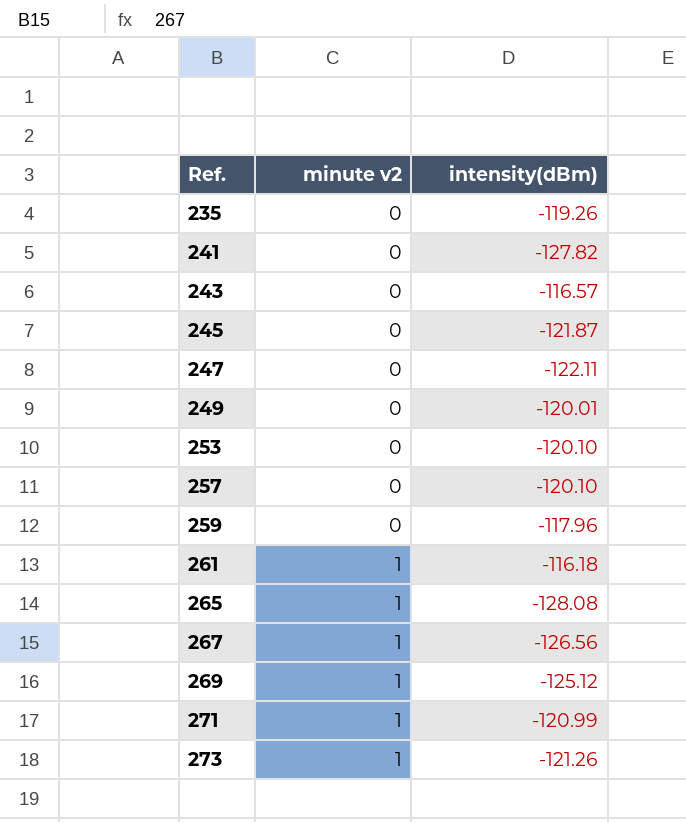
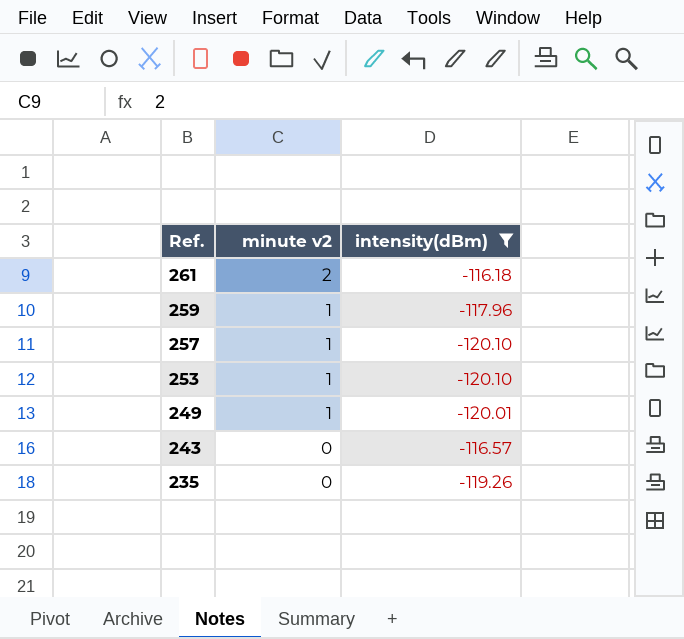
filter: none -> intensity(dBm) >= -120.10
row order: Ref. ascending -> Ref. descending
261 | minute v2: 1 -> 2
259 | minute v2: 0 -> 1
257 | minute v2: 0 -> 1
253 | minute v2: 0 -> 1
249 | minute v2: 0 -> 1

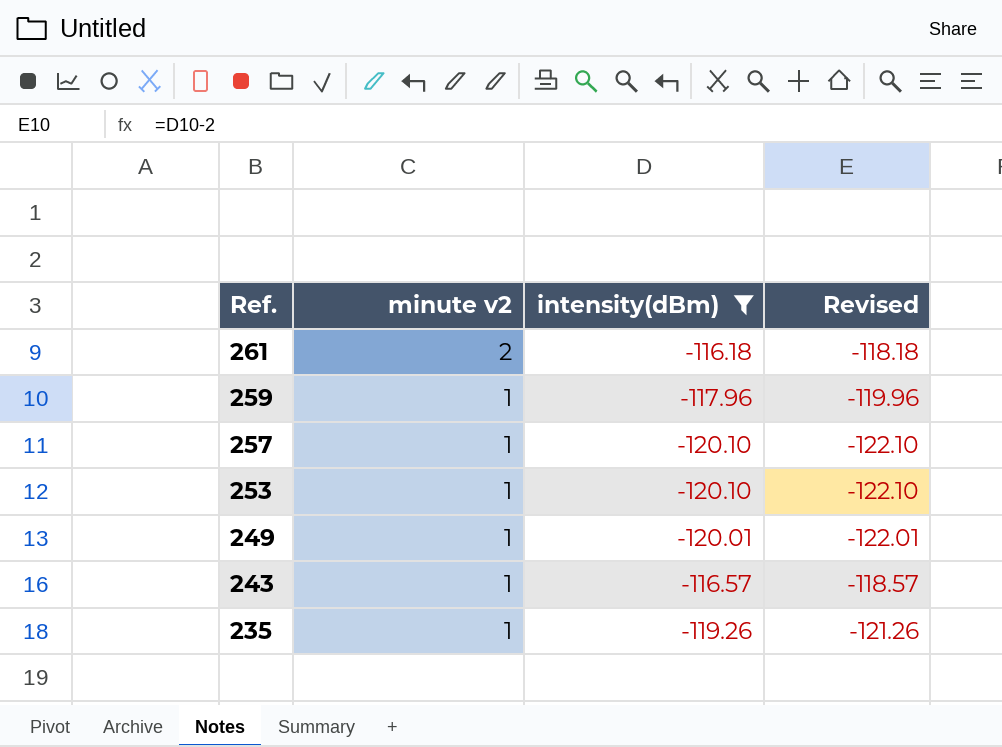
column Revised | formula: none -> [intensity(dBm)] - 2
243 | minute v2: 0 -> 1
235 | minute v2: 0 -> 1

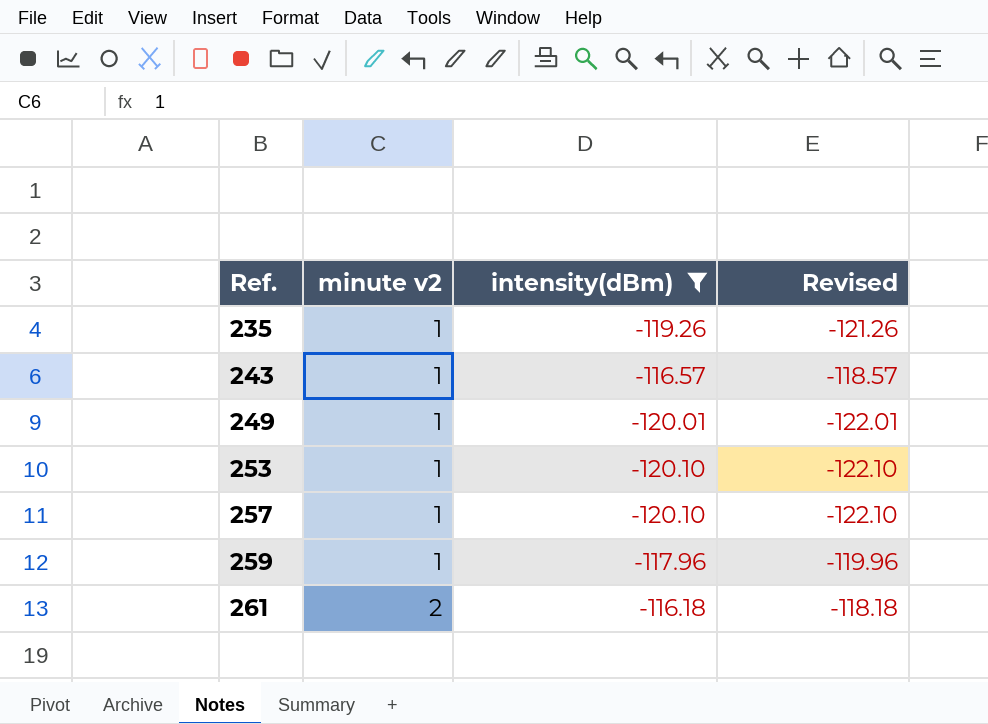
row order: Ref. descending -> Ref. ascending

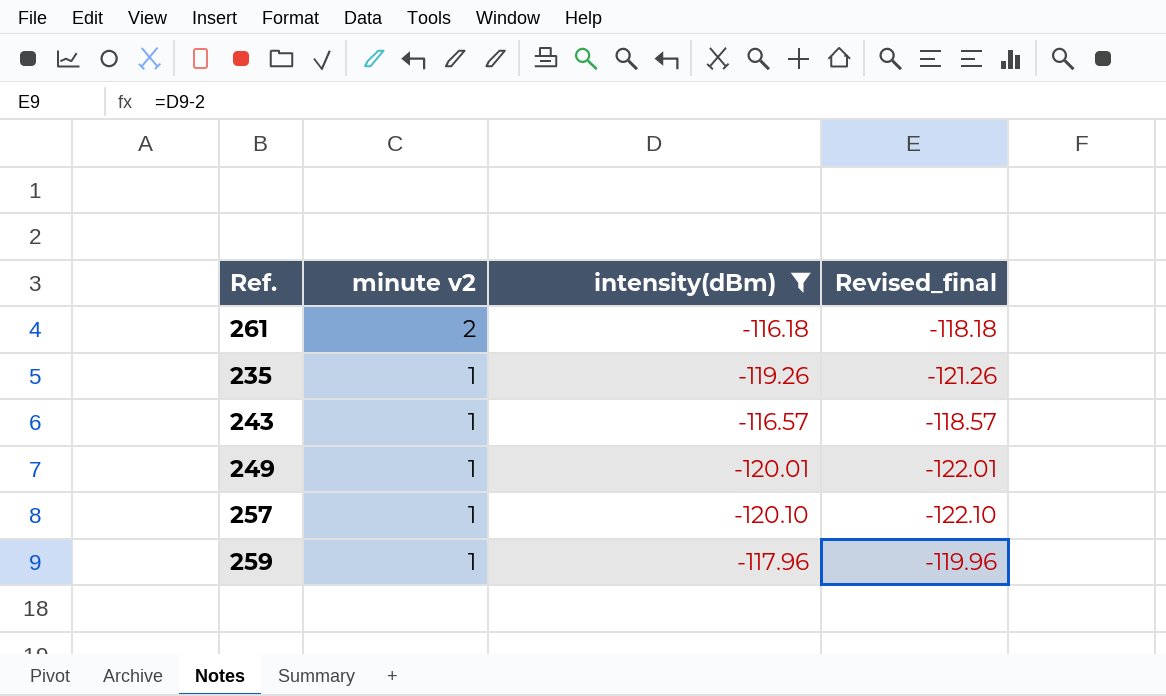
row order: Ref. ascending -> minute v2 descending
column name: Revised -> Revised_final
row 253: 1 | -120.10 | -122.10 -> none

